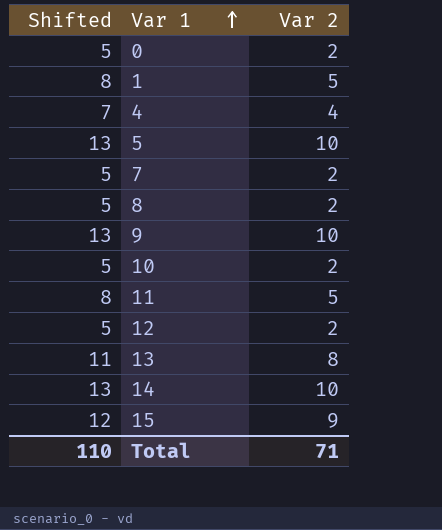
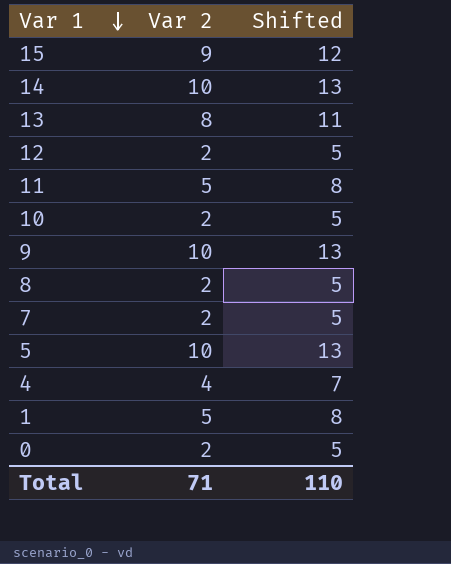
row order: Var 1 ascending -> Var 1 descending
column Shifted | position: 1 -> 3

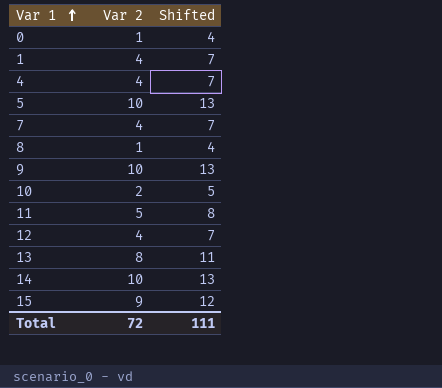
row order: Var 1 descending -> Var 1 ascending
0 | Var 2: 2 -> 1
0 | Shifted: 5 -> 4
1 | Var 2: 5 -> 4
1 | Shifted: 8 -> 7
7 | Var 2: 2 -> 4
7 | Shifted: 5 -> 7
8 | Var 2: 2 -> 1
8 | Shifted: 5 -> 4
12 | Var 2: 2 -> 4
12 | Shifted: 5 -> 7
Total | Var 2: 71 -> 72
Total | Shifted: 110 -> 111

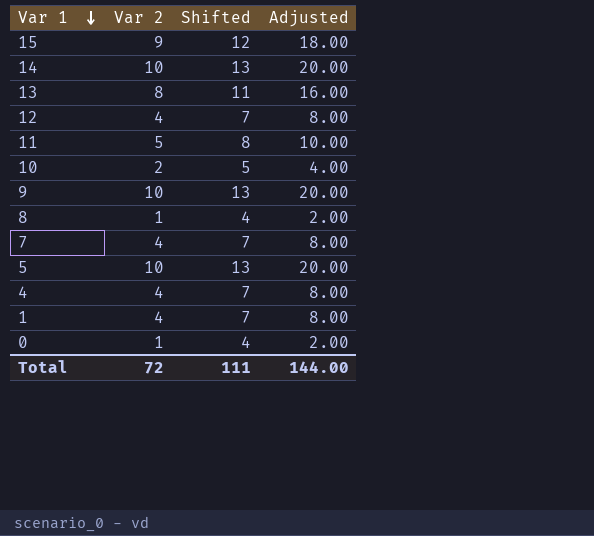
row order: Var 1 ascending -> Var 1 descending
column Adjusted | formula: none -> [Var 2] * 2

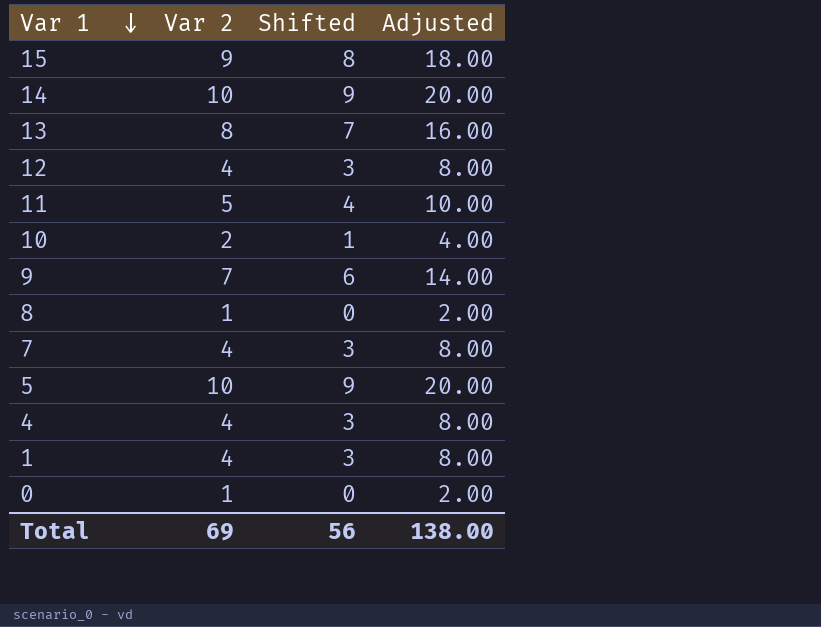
column Shifted | formula: [Var 2] + 3 -> [Var 2] - 1
9 | Var 2: 10 -> 7
9 | Adjusted: 20.00 -> 14.00
Total | Var 2: 72 -> 69
Total | Shifted: 111 -> 56
Total | Adjusted: 144.00 -> 138.00

